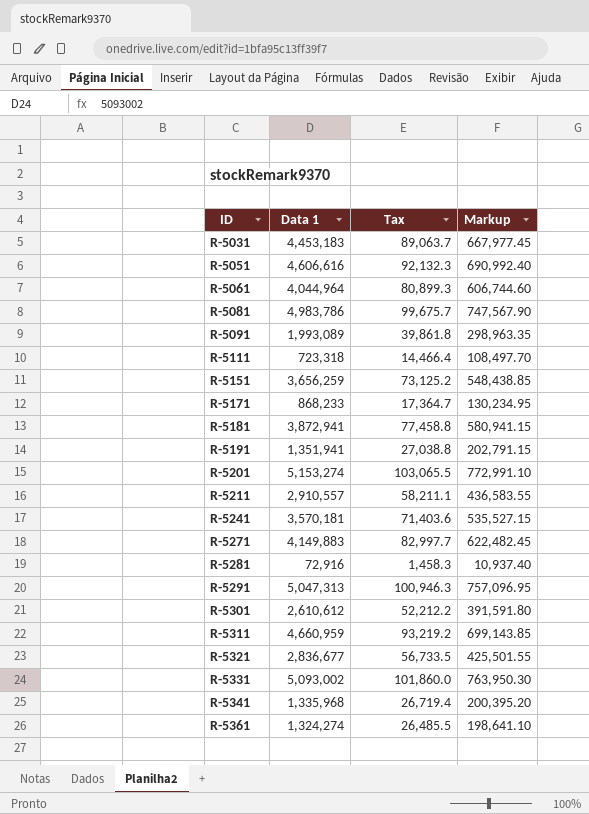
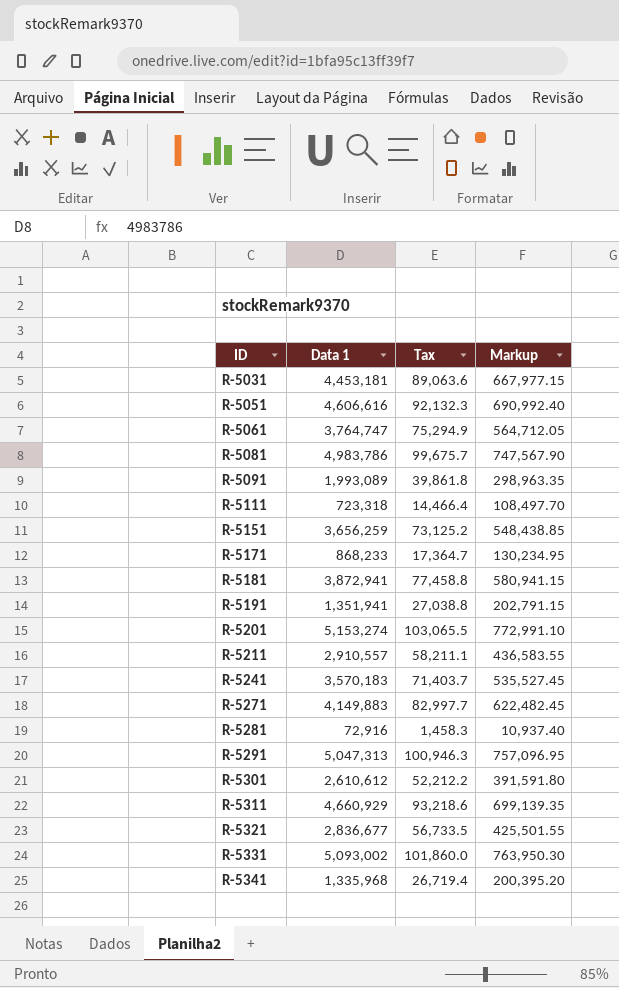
row R-5361: 1,324,274 | 26,485.5 | 198,641.10 -> none
R-5031 | Data 1: 4,453,183 -> 4,453,181
R-5031 | Tax: 89,063.7 -> 89,063.6
R-5031 | Markup: 667,977.45 -> 667,977.15
R-5061 | Data 1: 4,044,964 -> 3,764,747
R-5061 | Tax: 80,899.3 -> 75,294.9
R-5061 | Markup: 606,744.60 -> 564,712.05
R-5241 | Data 1: 3,570,181 -> 3,570,183
R-5241 | Tax: 71,403.6 -> 71,403.7
R-5241 | Markup: 535,527.15 -> 535,527.45
R-5311 | Data 1: 4,660,959 -> 4,660,929
R-5311 | Tax: 93,219.2 -> 93,218.6
R-5311 | Markup: 699,143.85 -> 699,139.35

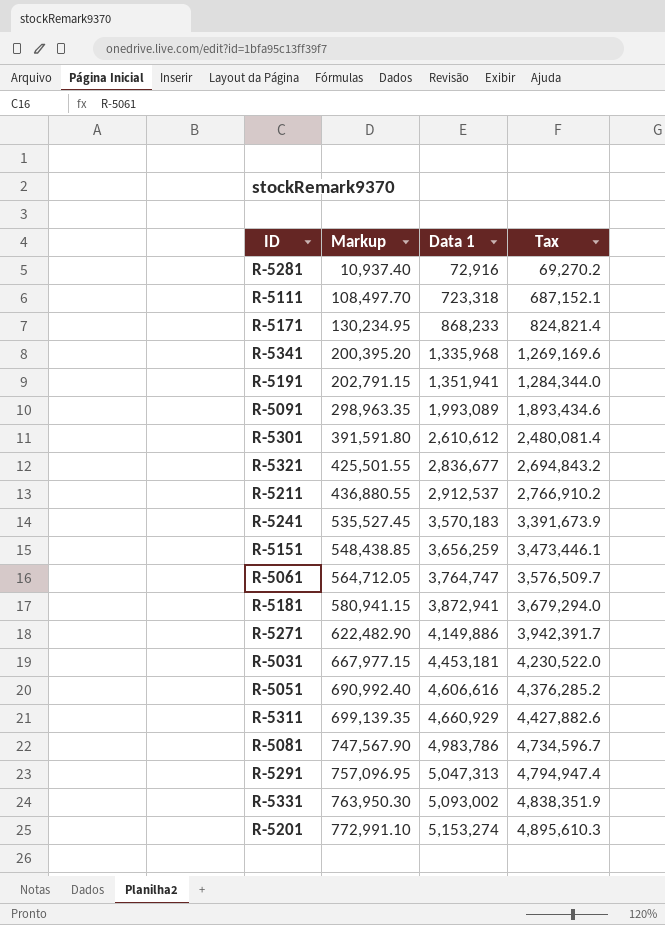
row order: ID ascending -> Markup ascending
column Markup | position: 4 -> 2
column Tax | formula: [Data 1] * 0.02 -> [Data 1] * 0.95
R-5211 | Markup: 436,583.55 -> 436,880.55
R-5211 | Data 1: 2,910,557 -> 2,912,537
R-5271 | Markup: 622,482.45 -> 622,482.90
R-5271 | Data 1: 4,149,883 -> 4,149,886

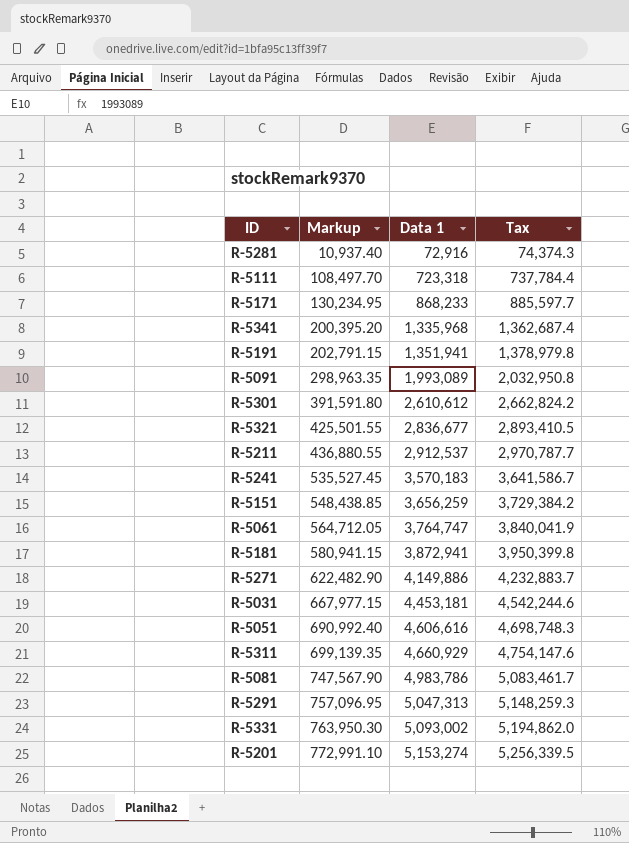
column Tax | formula: [Data 1] * 0.95 -> [Data 1] * 1.02

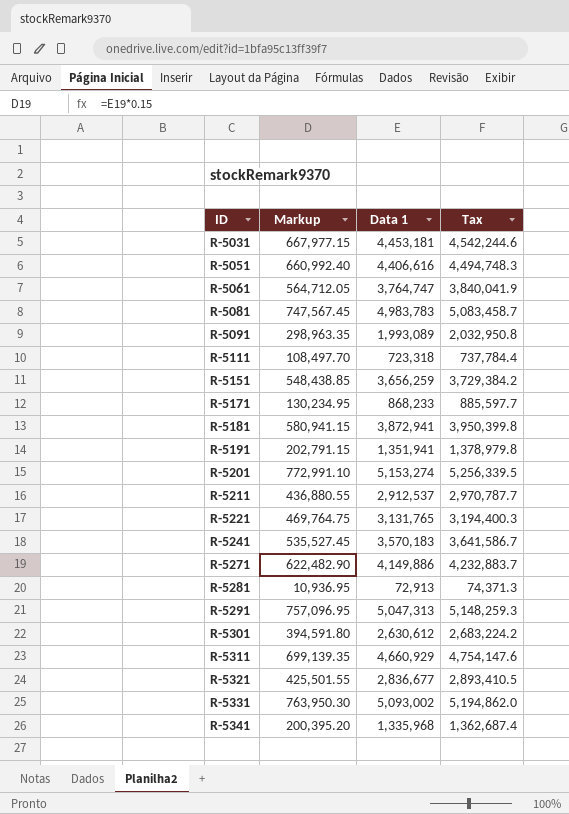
row order: Markup ascending -> ID ascending
R-5051 | Markup: 690,992.40 -> 660,992.40
R-5051 | Data 1: 4,606,616 -> 4,406,616
R-5051 | Tax: 4,698,748.3 -> 4,494,748.3
R-5081 | Markup: 747,567.90 -> 747,567.45
R-5081 | Data 1: 4,983,786 -> 4,983,783
R-5081 | Tax: 5,083,461.7 -> 5,083,458.7
row R-5221: none -> 469,764.75 | 3,131,765 | 3,194,400.3
R-5281 | Markup: 10,937.40 -> 10,936.95
R-5281 | Data 1: 72,916 -> 72,913
R-5281 | Tax: 74,374.3 -> 74,371.3
R-5301 | Markup: 391,591.80 -> 394,591.80
R-5301 | Data 1: 2,610,612 -> 2,630,612
R-5301 | Tax: 2,662,824.2 -> 2,683,224.2

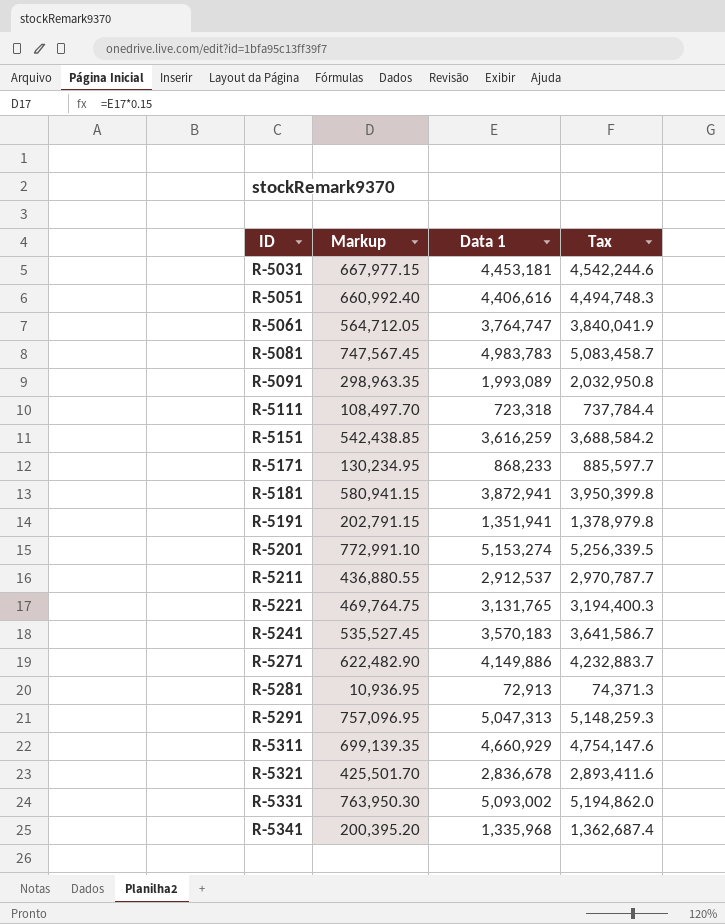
row R-5301: 394,591.80 | 2,630,612 | 2,683,224.2 -> none
R-5151 | Markup: 548,438.85 -> 542,438.85
R-5151 | Data 1: 3,656,259 -> 3,616,259
R-5151 | Tax: 3,729,384.2 -> 3,688,584.2
R-5321 | Markup: 425,501.55 -> 425,501.70
R-5321 | Data 1: 2,836,677 -> 2,836,678
R-5321 | Tax: 2,893,410.5 -> 2,893,411.6

